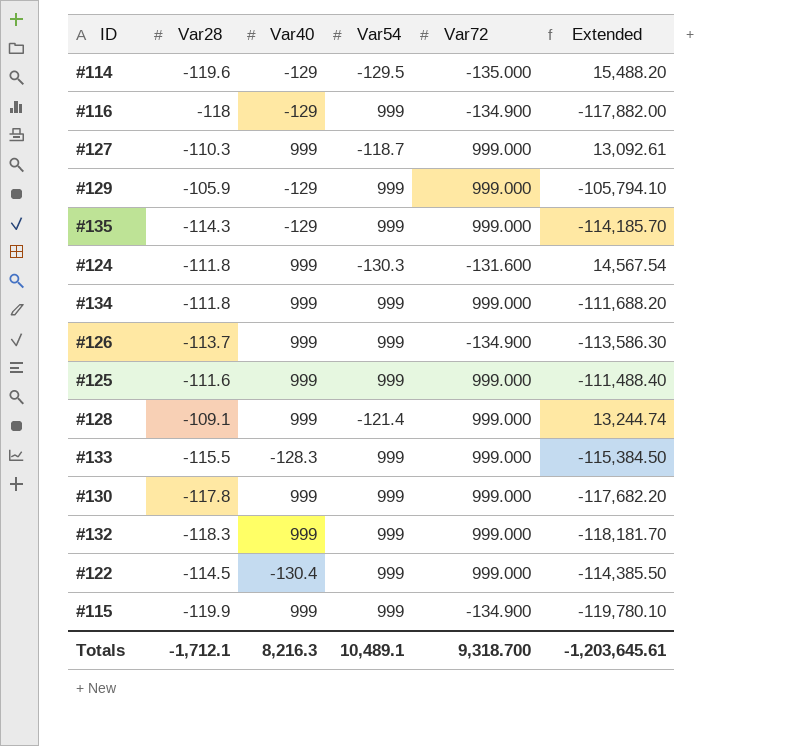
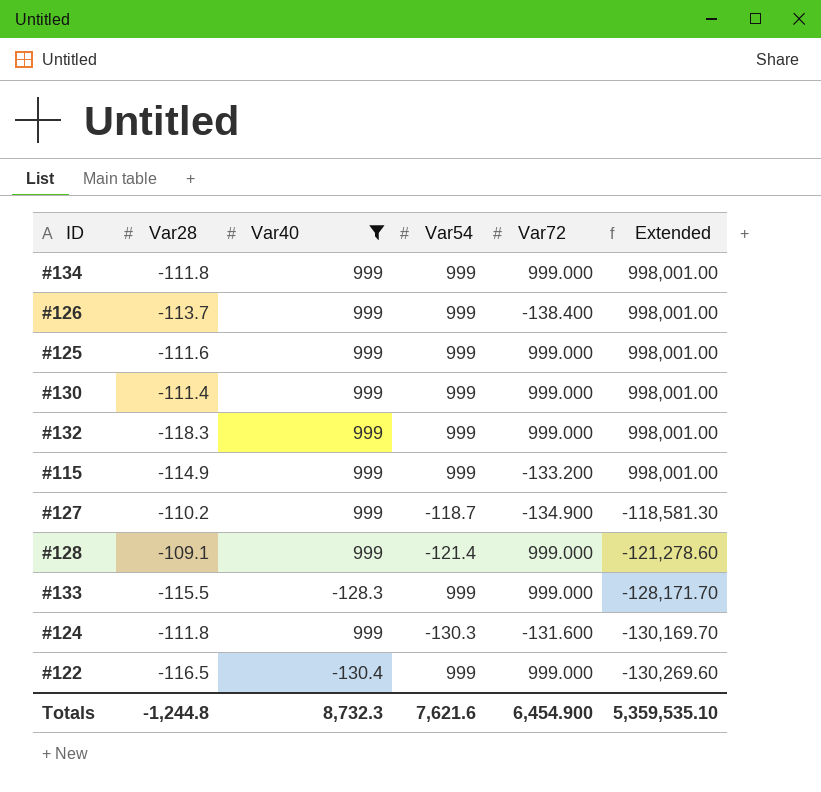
filter: none -> Var40 != -129
row order: none -> Extended descending
column Extended | formula: [Var28] * [Var54] -> [Var40] * [Var54]
#126 | Var72: -134.900 -> -138.400
#130 | Var28: -117.8 -> -111.4
#115 | Var28: -119.9 -> -114.9
#115 | Var72: -134.900 -> -133.200
#127 | Var28: -110.3 -> -110.2
#127 | Var72: 999.000 -> -134.900
#122 | Var28: -114.5 -> -116.5
Totals | Var28: -1,712.1 -> -1,244.8
Totals | Var40: 8,216.3 -> 8,732.3
Totals | Var54: 10,489.1 -> 7,621.6
Totals | Var72: 9,318.700 -> 6,454.900
Totals | Extended: -1,203,645.61 -> 5,359,535.10

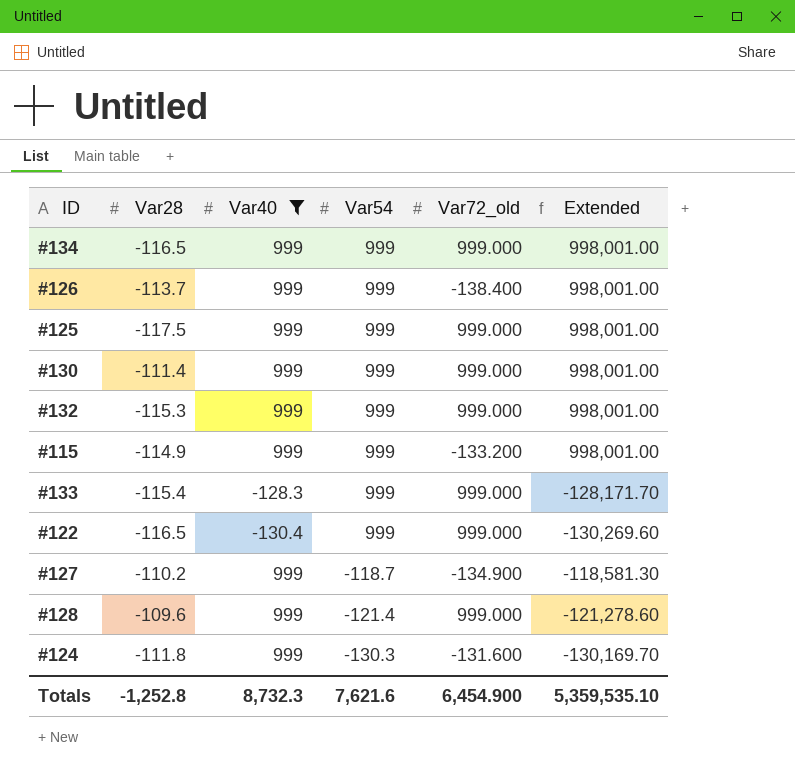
row order: Extended descending -> Var54 descending
column name: Var72 -> Var72_old
#134 | Var28: -111.8 -> -116.5
#125 | Var28: -111.6 -> -117.5
#132 | Var28: -118.3 -> -115.3
#133 | Var28: -115.5 -> -115.4
#128 | Var28: -109.1 -> -109.6
Totals | Var28: -1,244.8 -> -1,252.8

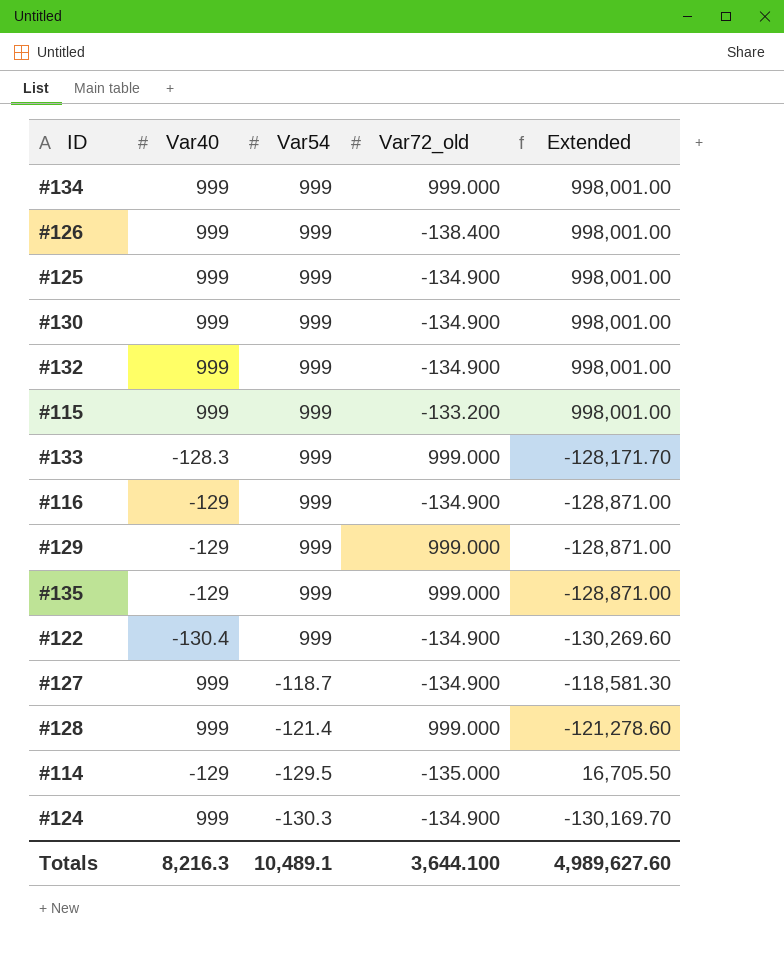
filter: Var40 != -129 -> none
column Var28 | position: 2 -> none
#125 | Var72_old: 999.000 -> -134.900
#130 | Var72_old: 999.000 -> -134.900
#132 | Var72_old: 999.000 -> -134.900
#122 | Var72_old: 999.000 -> -134.900
#124 | Var72_old: -131.600 -> -134.900
Totals | Var40: 8,732.3 -> 8,216.3
Totals | Var54: 7,621.6 -> 10,489.1
Totals | Var72_old: 6,454.900 -> 3,644.100
Totals | Extended: 5,359,535.10 -> 4,989,627.60

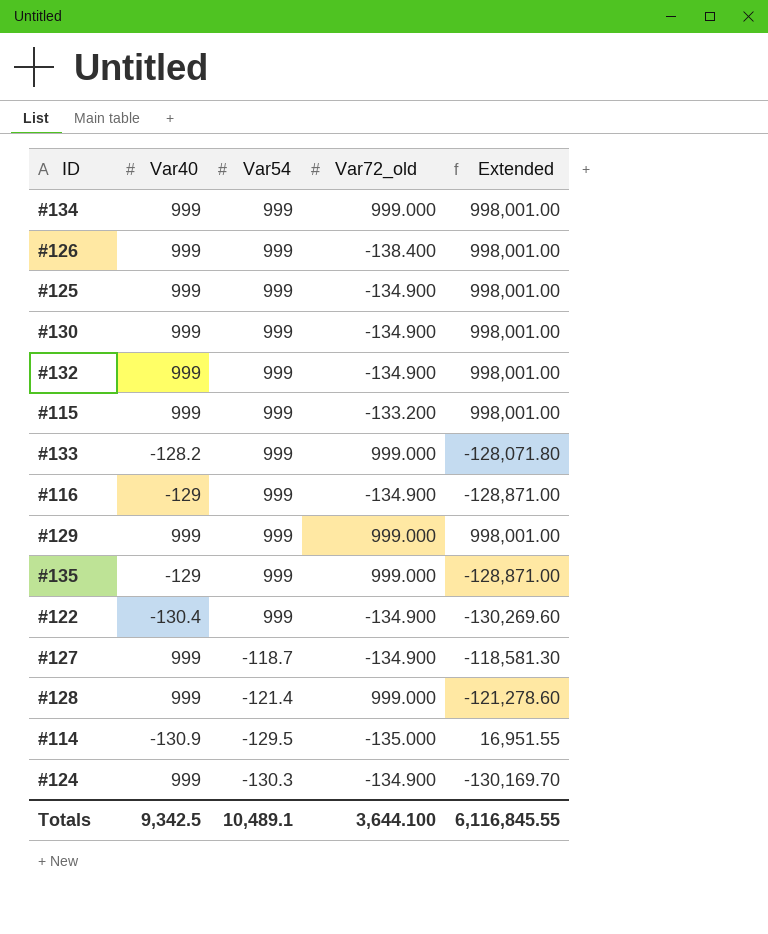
#133 | Var40: -128.3 -> -128.2
#133 | Extended: -128,171.70 -> -128,071.80
#129 | Var40: -129 -> 999
#129 | Extended: -128,871.00 -> 998,001.00
#114 | Var40: -129 -> -130.9
#114 | Extended: 16,705.50 -> 16,951.55
Totals | Var40: 8,216.3 -> 9,342.5
Totals | Extended: 4,989,627.60 -> 6,116,845.55

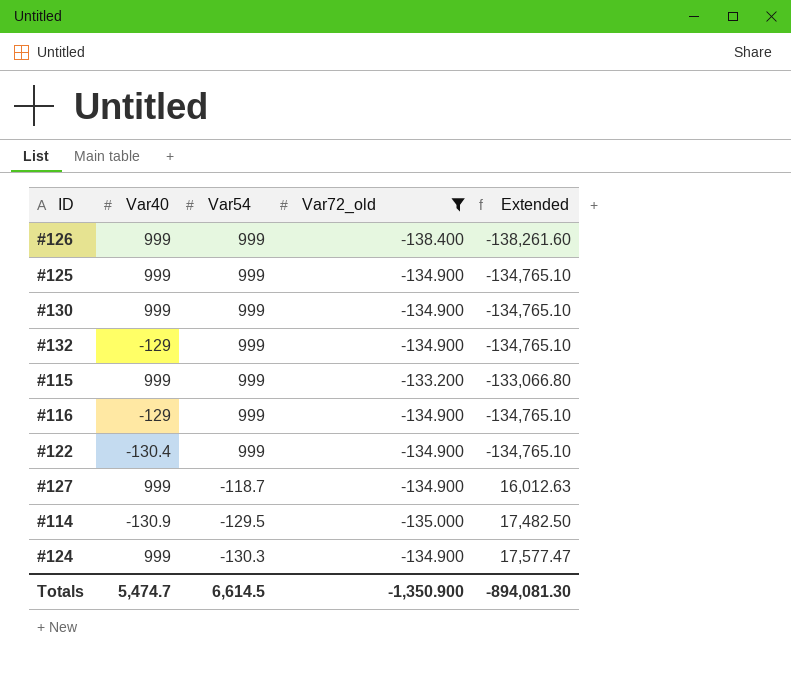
filter: none -> Var72_old != 999.000
column Extended | formula: [Var40] * [Var54] -> [Var54] * [Var72_old]
#132 | Var40: 999 -> -129
Totals | Var40: 9,342.5 -> 5,474.7
Totals | Var54: 10,489.1 -> 6,614.5
Totals | Var72_old: 3,644.100 -> -1,350.900
Totals | Extended: 6,116,845.55 -> -894,081.30

